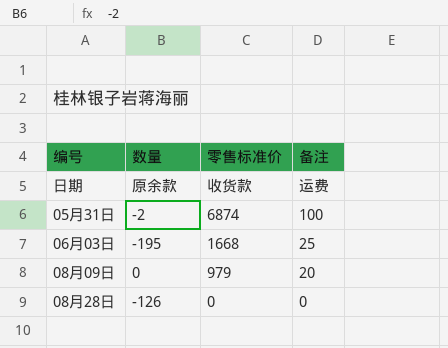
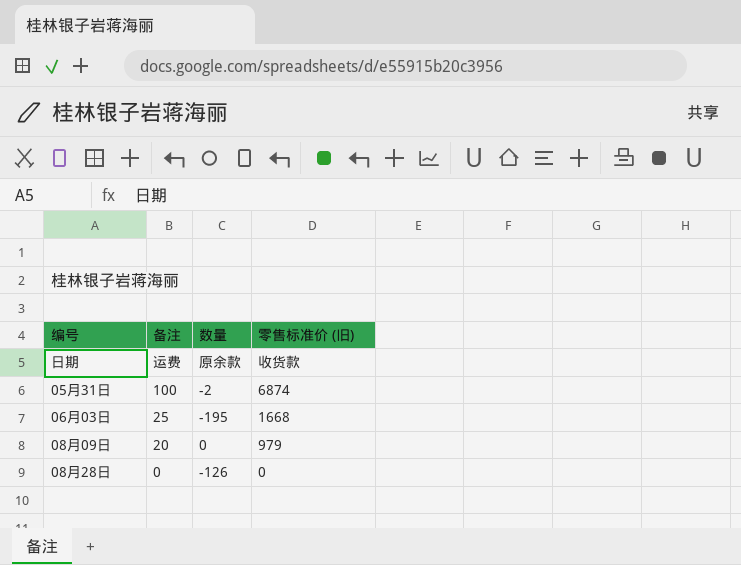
column 备注 | position: 4 -> 2
column name: 零售标准价 -> 零售标准价 (旧)

